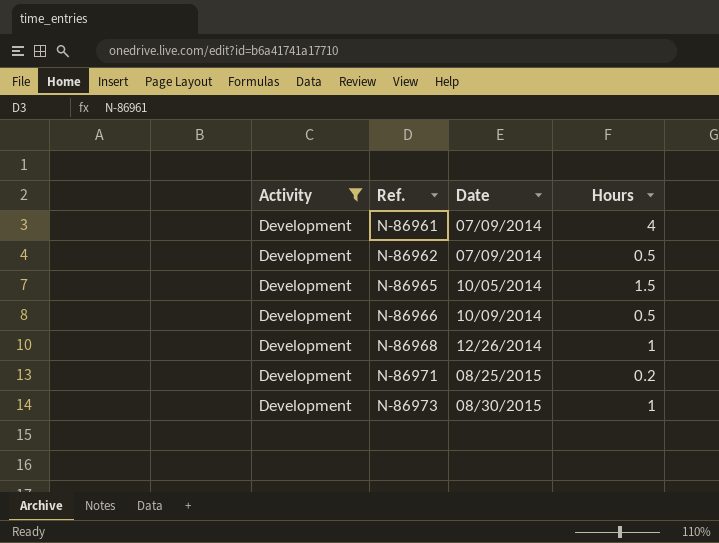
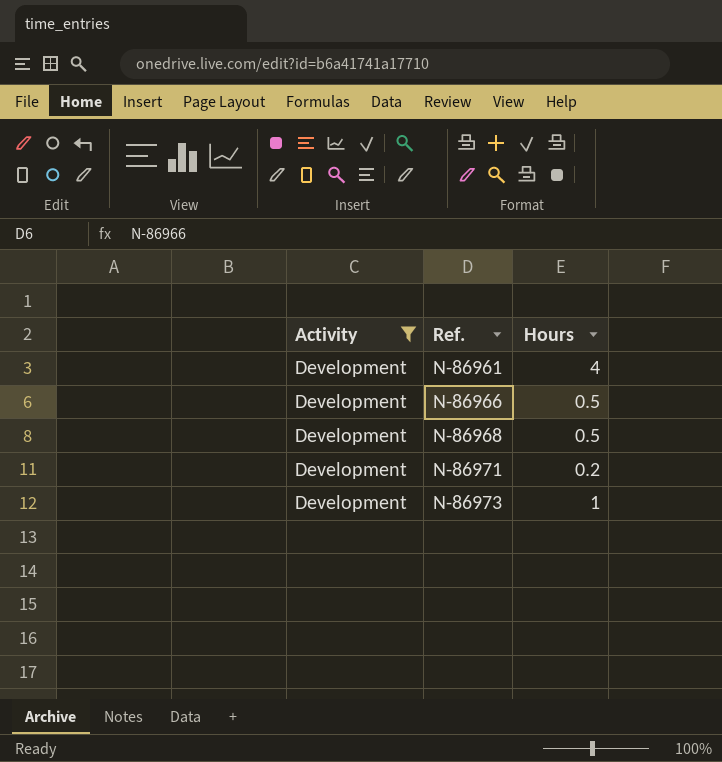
column Date | position: 3 -> none
row N-86962: Development | 07/09/2014 | 0.5 -> none
row N-86965: Development | 10/05/2014 | 1.5 -> none
N-86968 | Hours: 1 -> 0.5

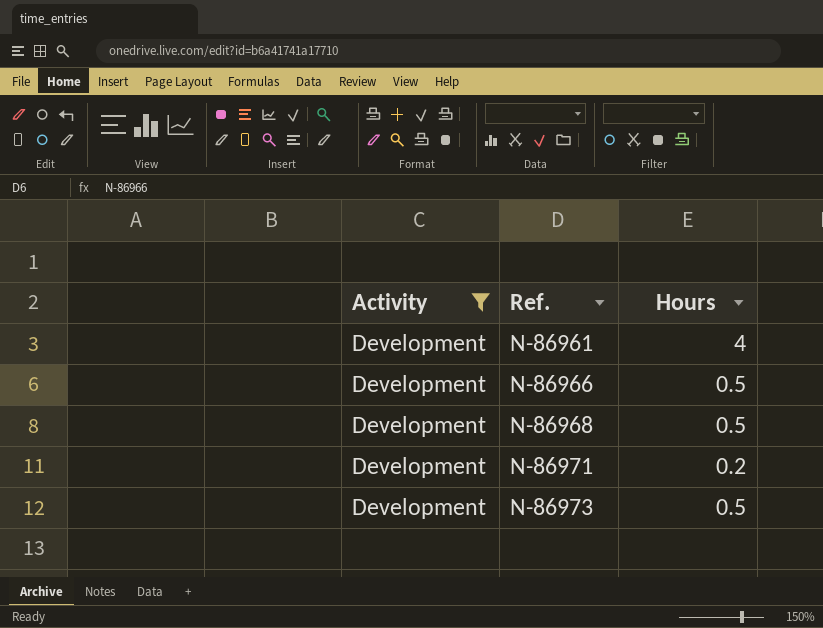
N-86973 | Hours: 1 -> 0.5

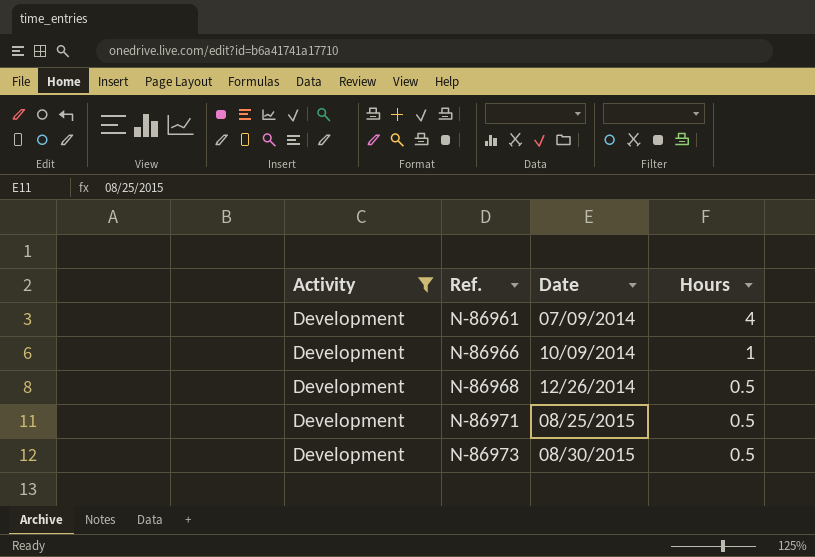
column Date | position: none -> 3
N-86966 | Hours: 0.5 -> 1
N-86971 | Hours: 0.2 -> 0.5

